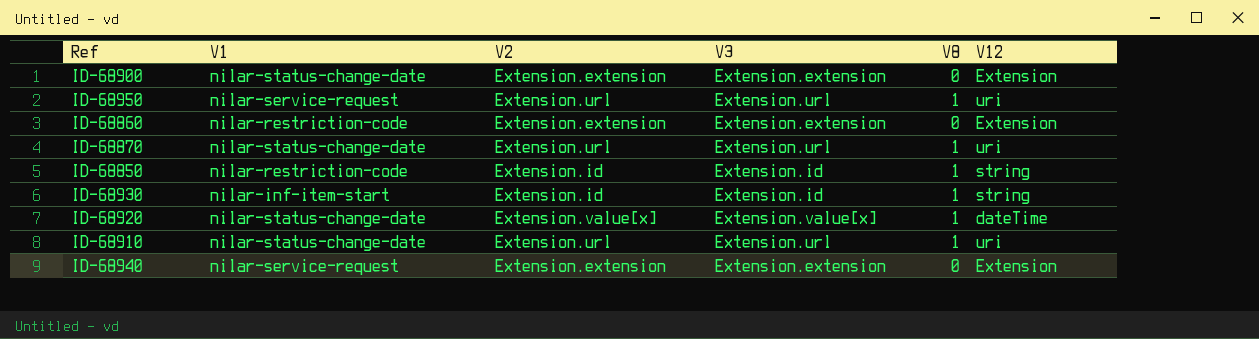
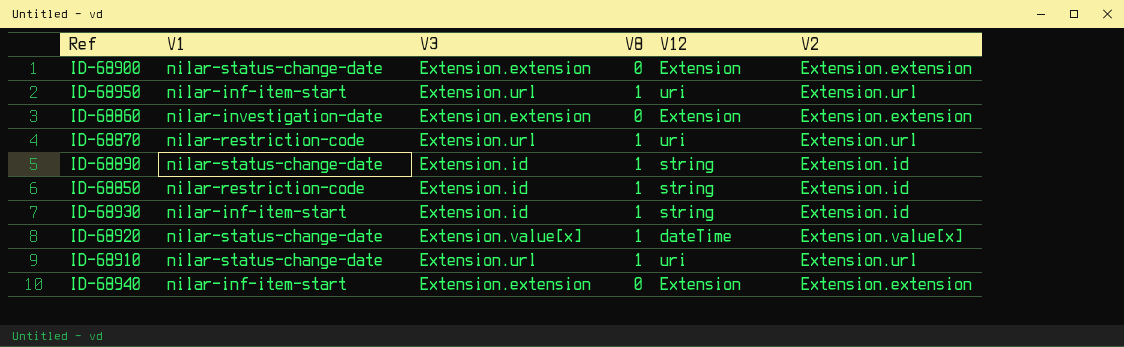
column V2 | position: 3 -> 6
ID-68950 | V1: nilar-service-request -> nilar-inf-item-start
ID-68860 | V1: nilar-restriction-code -> nilar-investigation-date
ID-68870 | V1: nilar-status-change-date -> nilar-restriction-code
row ID-68890: none -> nilar-status-change-date | Extension.id | 1 | string | Extension.id
ID-68940 | V1: nilar-service-request -> nilar-inf-item-start

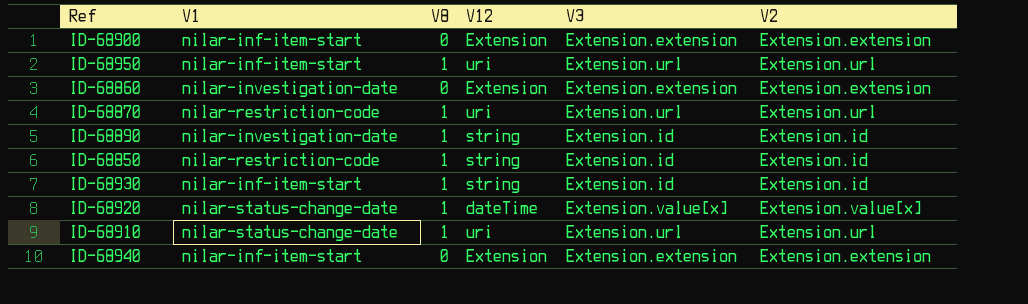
column V3 | position: 3 -> 5
ID-68900 | V1: nilar-status-change-date -> nilar-inf-item-start
ID-68890 | V1: nilar-status-change-date -> nilar-investigation-date

